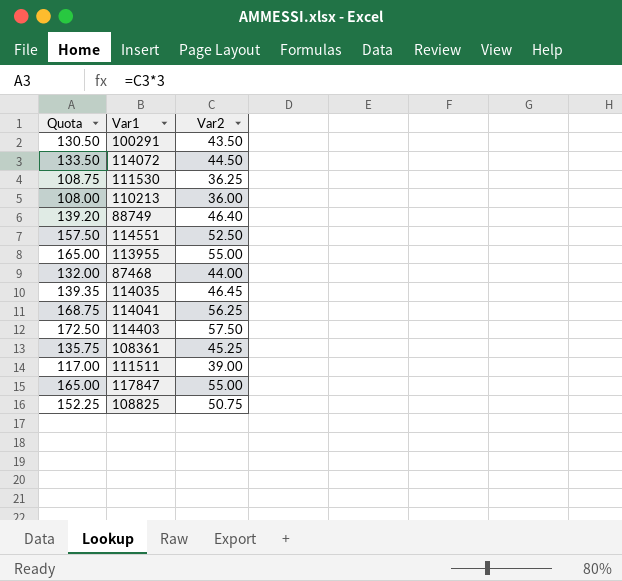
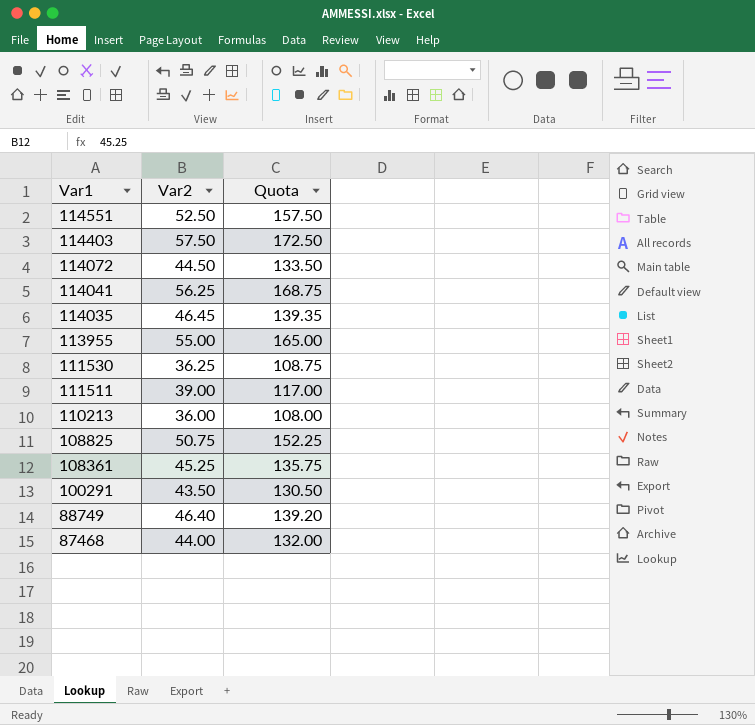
row order: none -> Var1 descending
column Quota | position: 1 -> 3
row 117847: 165.00 | 55.00 -> none

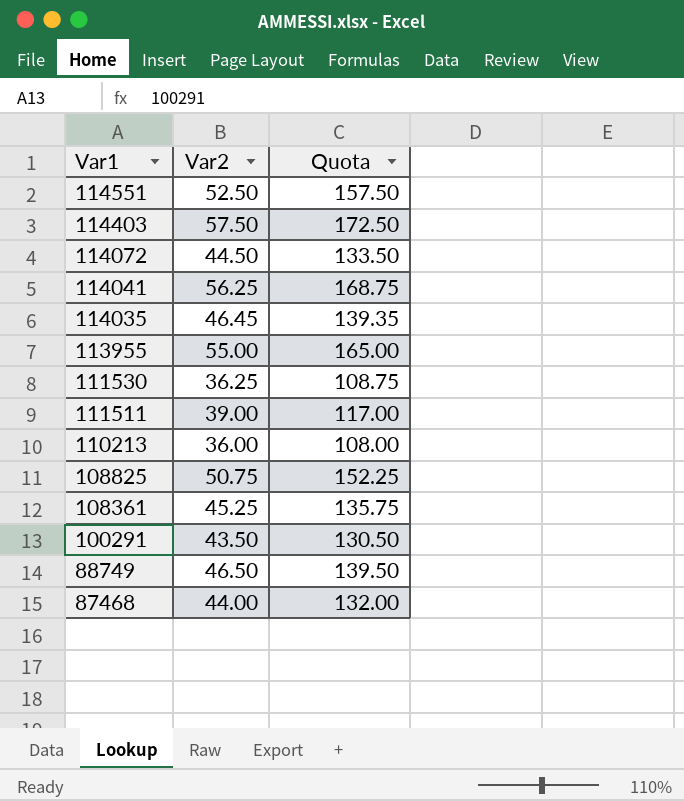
88749 | Var2: 46.40 -> 46.50
88749 | Quota: 139.20 -> 139.50

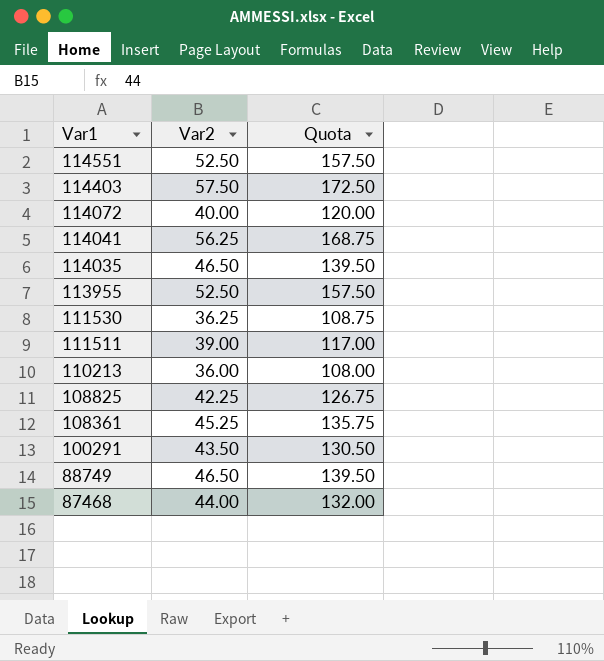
114072 | Var2: 44.50 -> 40.00
114072 | Quota: 133.50 -> 120.00
114035 | Var2: 46.45 -> 46.50
114035 | Quota: 139.35 -> 139.50
113955 | Var2: 55.00 -> 52.50
113955 | Quota: 165.00 -> 157.50
108825 | Var2: 50.75 -> 42.25
108825 | Quota: 152.25 -> 126.75

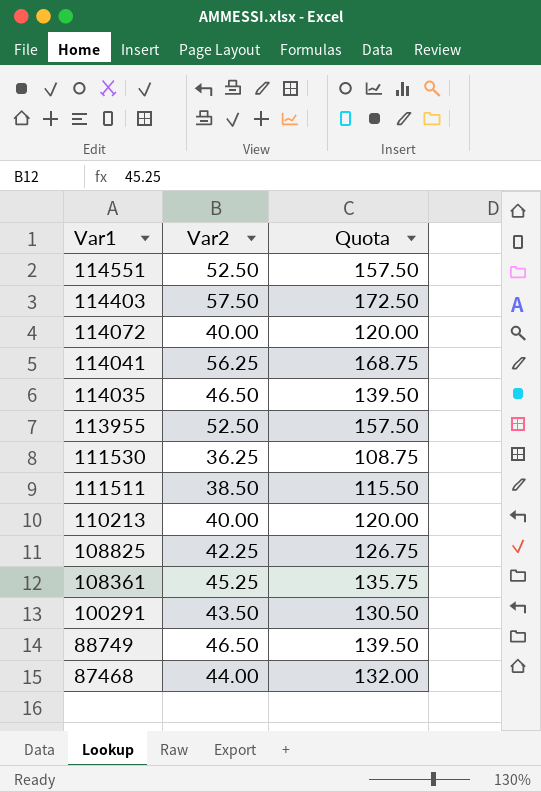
111511 | Var2: 39.00 -> 38.50
111511 | Quota: 117.00 -> 115.50
110213 | Var2: 36.00 -> 40.00
110213 | Quota: 108.00 -> 120.00

